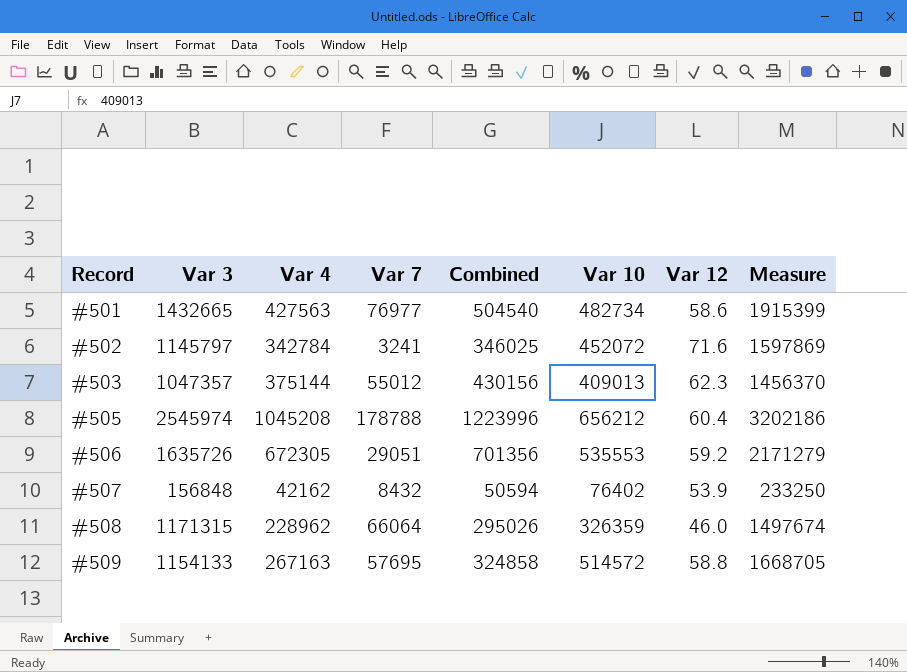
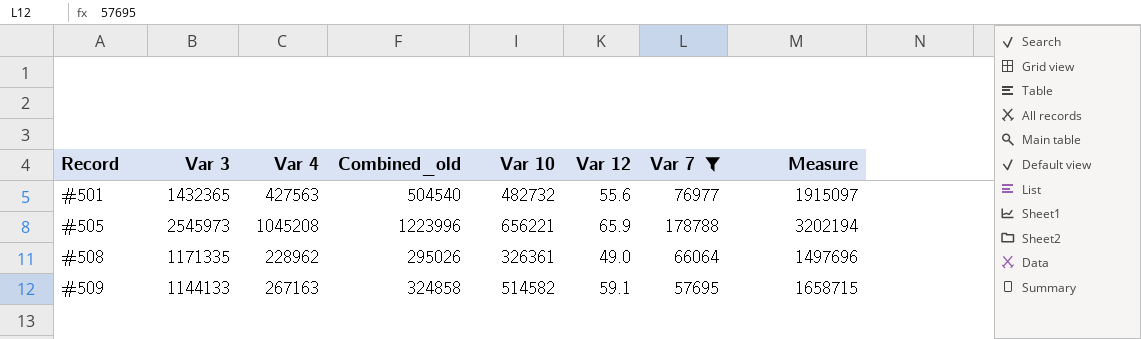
filter: none -> Var 7 >= 57695
column name: Combined -> Combined_old
column Var 7 | position: 4 -> 7
#501 | Var 3: 1432665 -> 1432365
#501 | Var 10: 482734 -> 482732
#501 | Var 12: 58.6 -> 55.6
#501 | Measure: 1915399 -> 1915097
#505 | Var 3: 2545974 -> 2545973
#505 | Var 10: 656212 -> 656221
#505 | Var 12: 60.4 -> 65.9
#505 | Measure: 3202186 -> 3202194
#508 | Var 3: 1171315 -> 1171335
#508 | Var 10: 326359 -> 326361
#508 | Var 12: 46.0 -> 49.0
#508 | Measure: 1497674 -> 1497696
#509 | Var 3: 1154133 -> 1144133
#509 | Var 10: 514572 -> 514582
#509 | Var 12: 58.8 -> 59.1
#509 | Measure: 1668705 -> 1658715

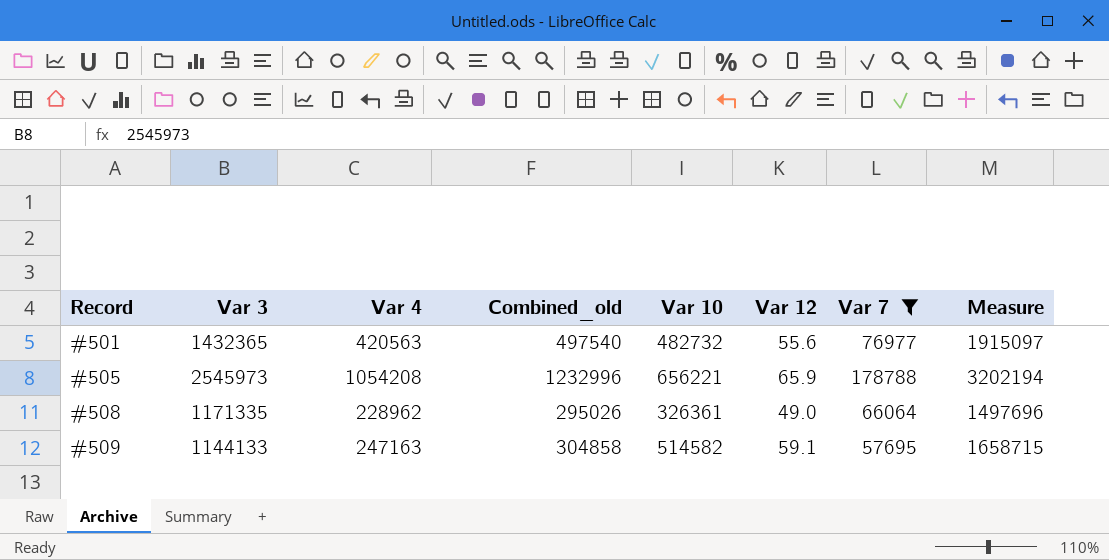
#501 | Var 4: 427563 -> 420563
#501 | Combined_old: 504540 -> 497540
#505 | Var 4: 1045208 -> 1054208
#505 | Combined_old: 1223996 -> 1232996
#509 | Var 4: 267163 -> 247163
#509 | Combined_old: 324858 -> 304858

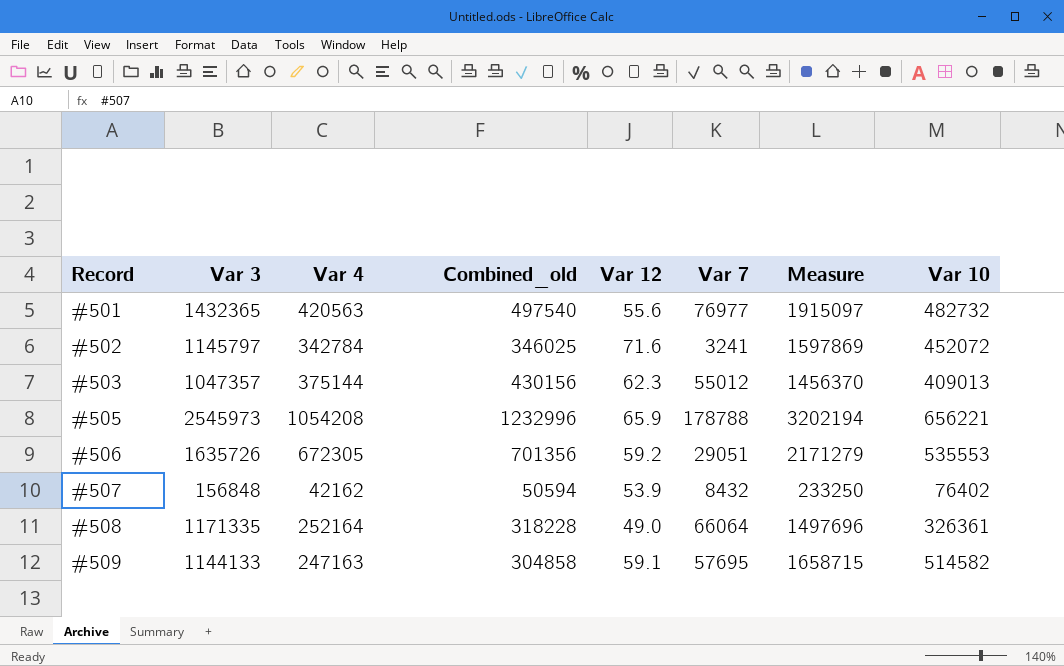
filter: Var 7 >= 57695 -> none
column Var 10 | position: 5 -> 8
#508 | Var 4: 228962 -> 252164
#508 | Combined_old: 295026 -> 318228

